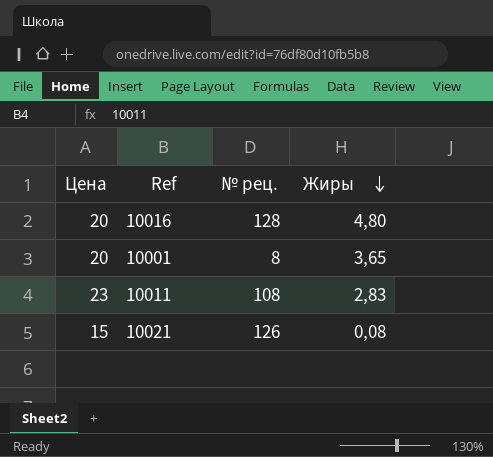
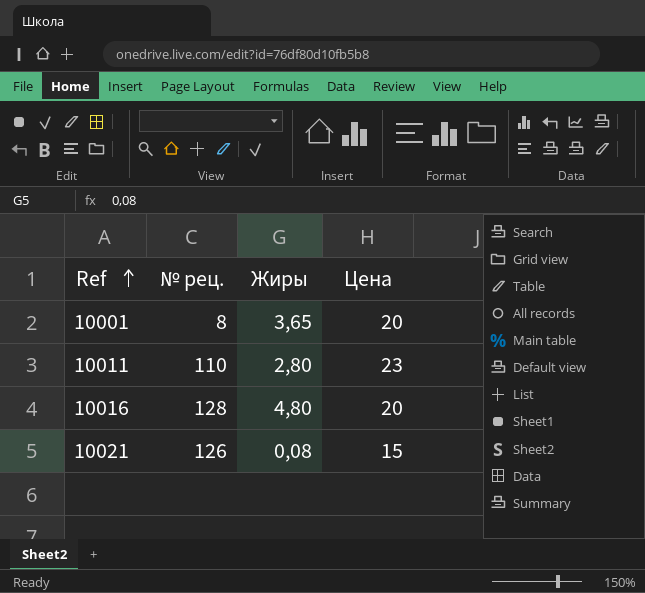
row order: Жиры descending -> Ref ascending
column Цена | position: 1 -> 4
10011 | № рец.: 108 -> 110
10011 | Жиры: 2,83 -> 2,80

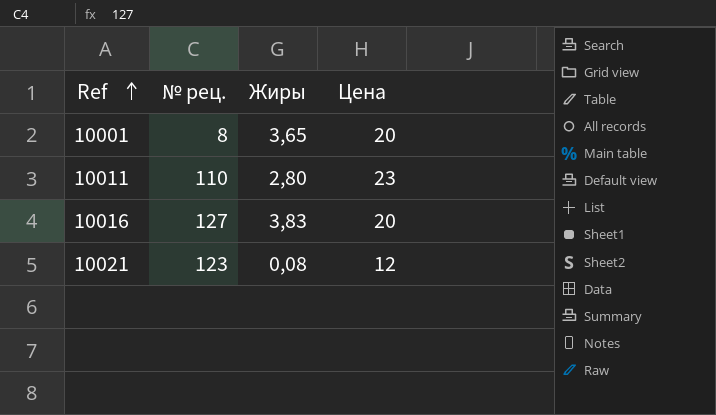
10016 | № рец.: 128 -> 127
10016 | Жиры: 4,80 -> 3,83
10021 | № рец.: 126 -> 123
10021 | Цена: 15 -> 12

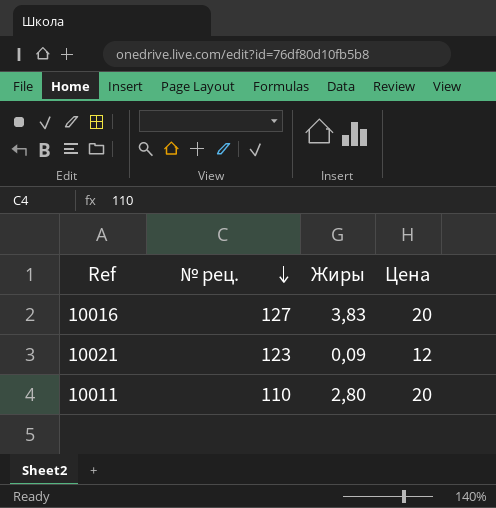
row order: Ref ascending -> № рец. descending
row 10001: 8 | 3,65 | 20 -> none
10021 | Жиры: 0,08 -> 0,09
10011 | Цена: 23 -> 20

